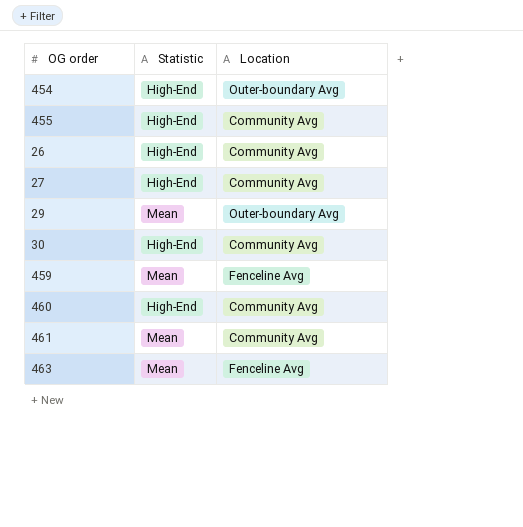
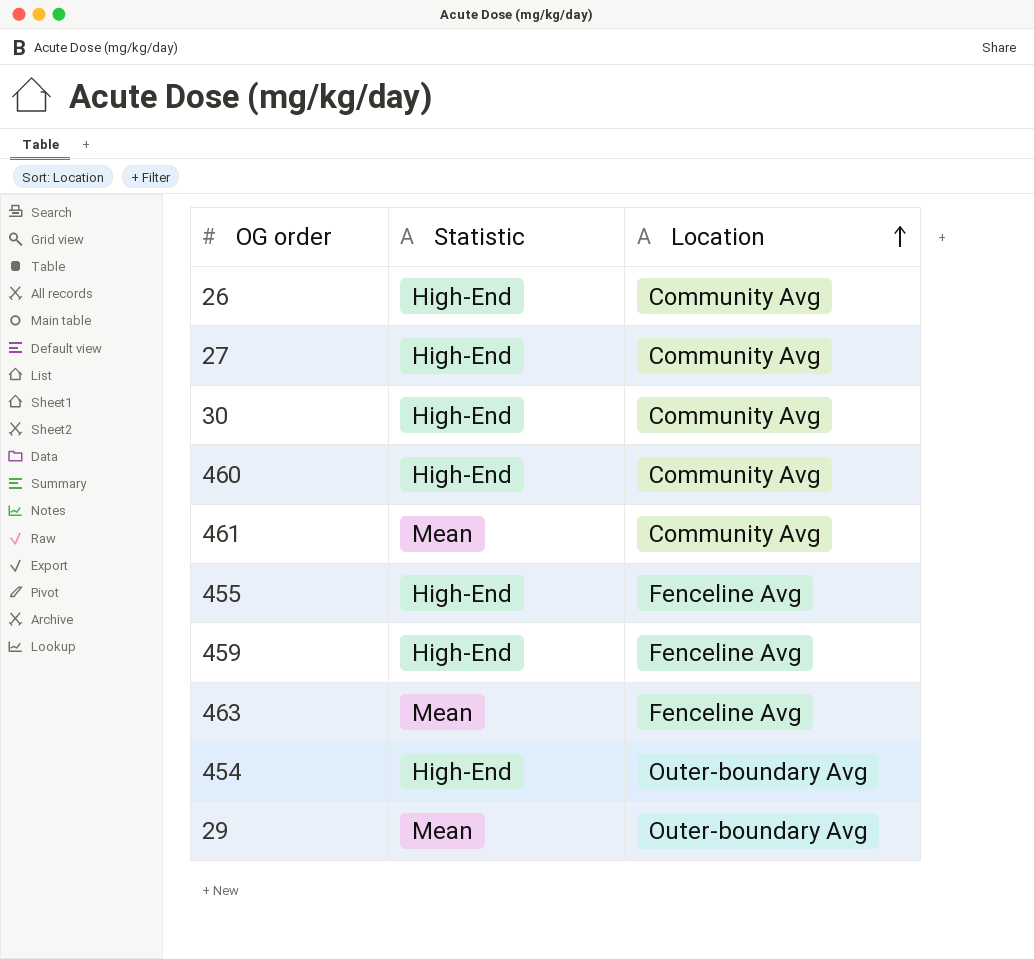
row order: none -> Location ascending
455 | Location: Community Avg -> Fenceline Avg
459 | Statistic: Mean -> High-End

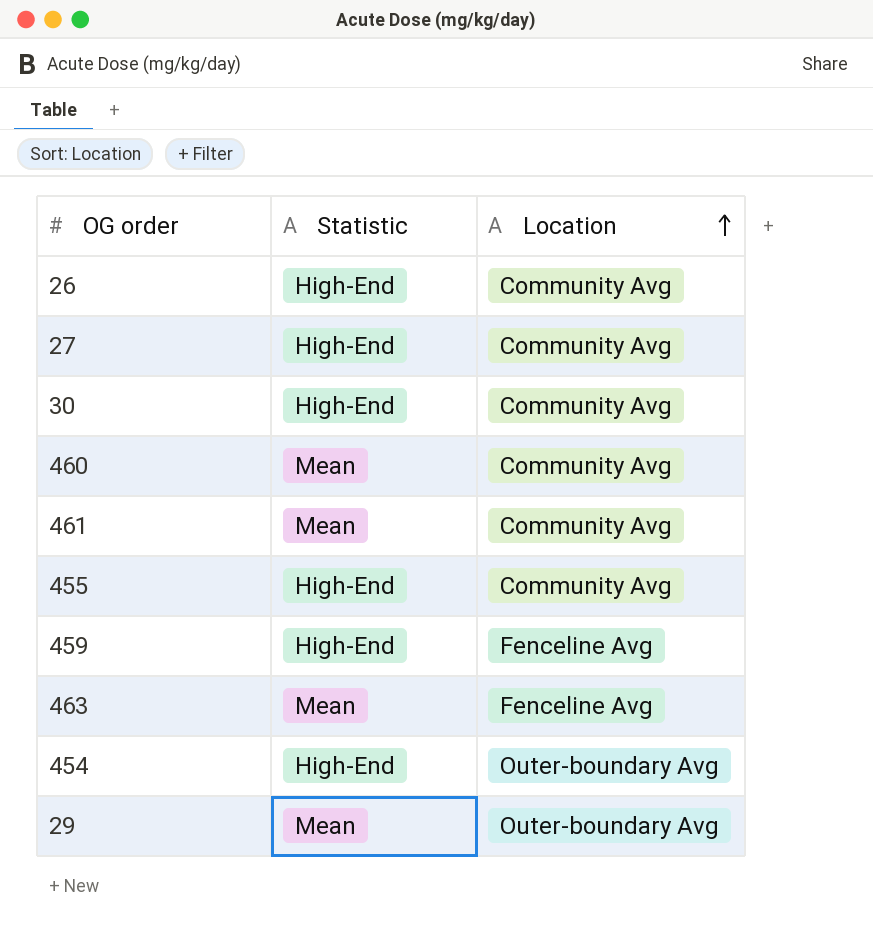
460 | Statistic: High-End -> Mean
455 | Location: Fenceline Avg -> Community Avg

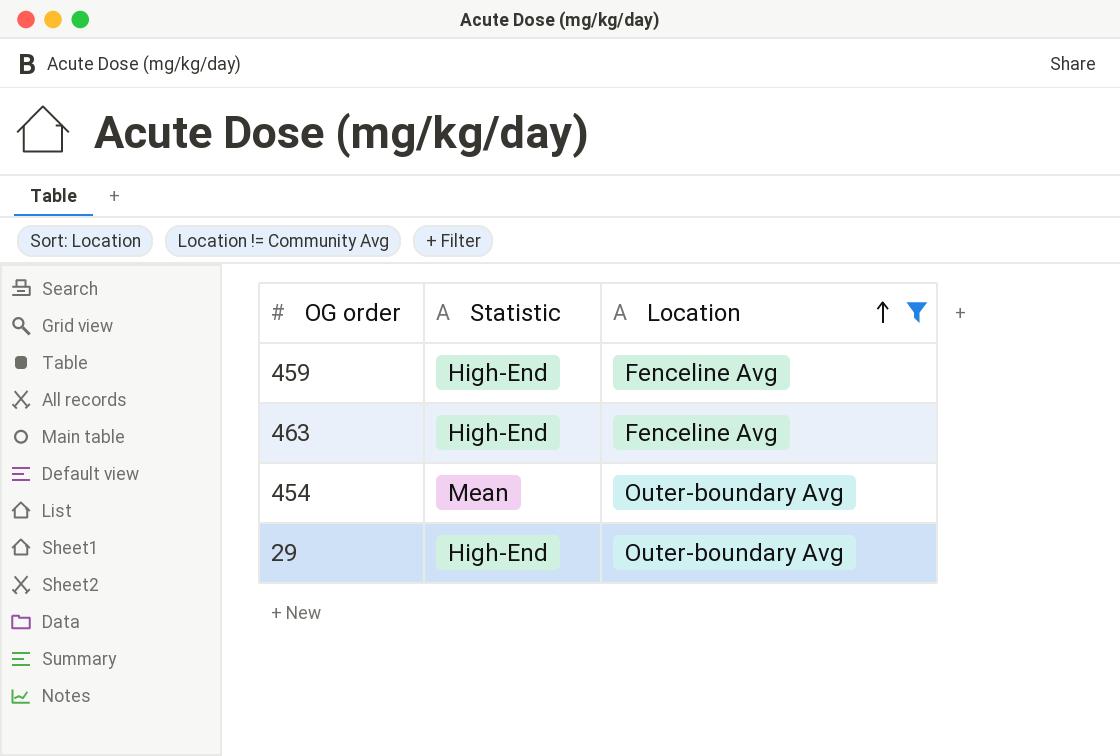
filter: none -> Location != Community Avg
463 | Statistic: Mean -> High-End
454 | Statistic: High-End -> Mean
29 | Statistic: Mean -> High-End

